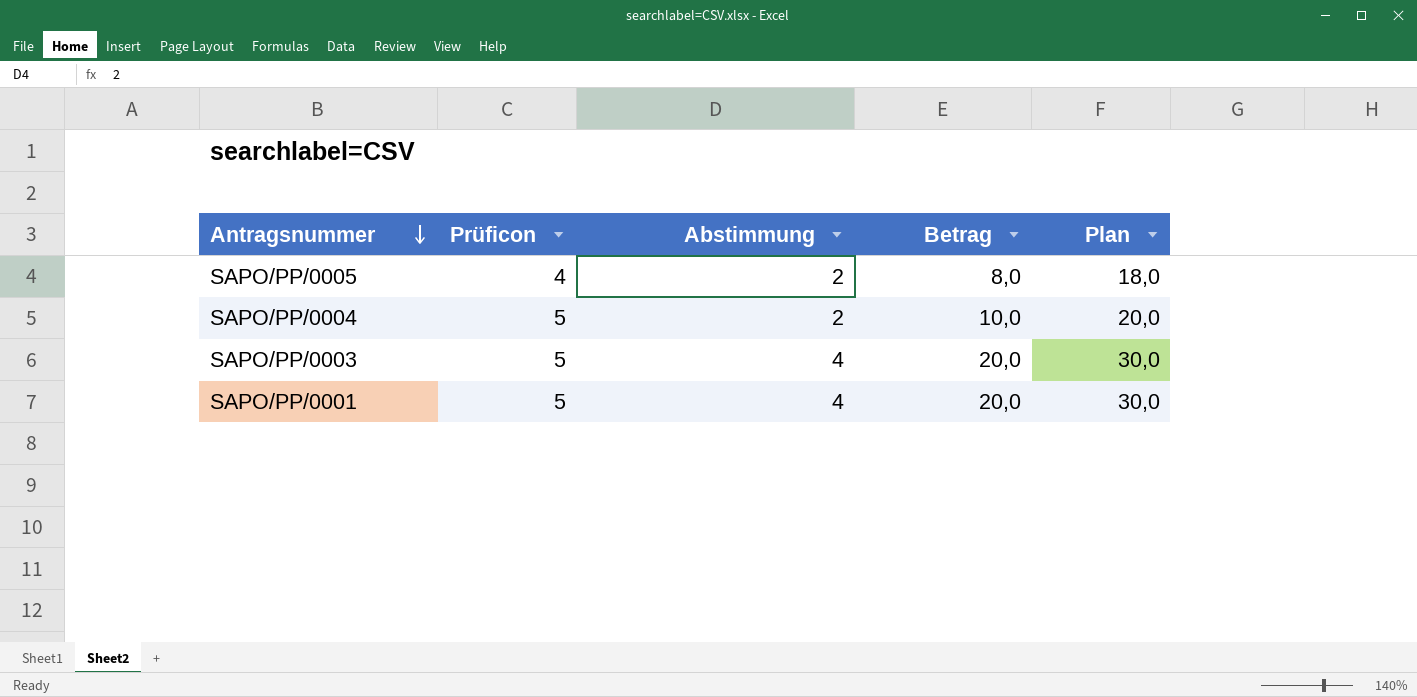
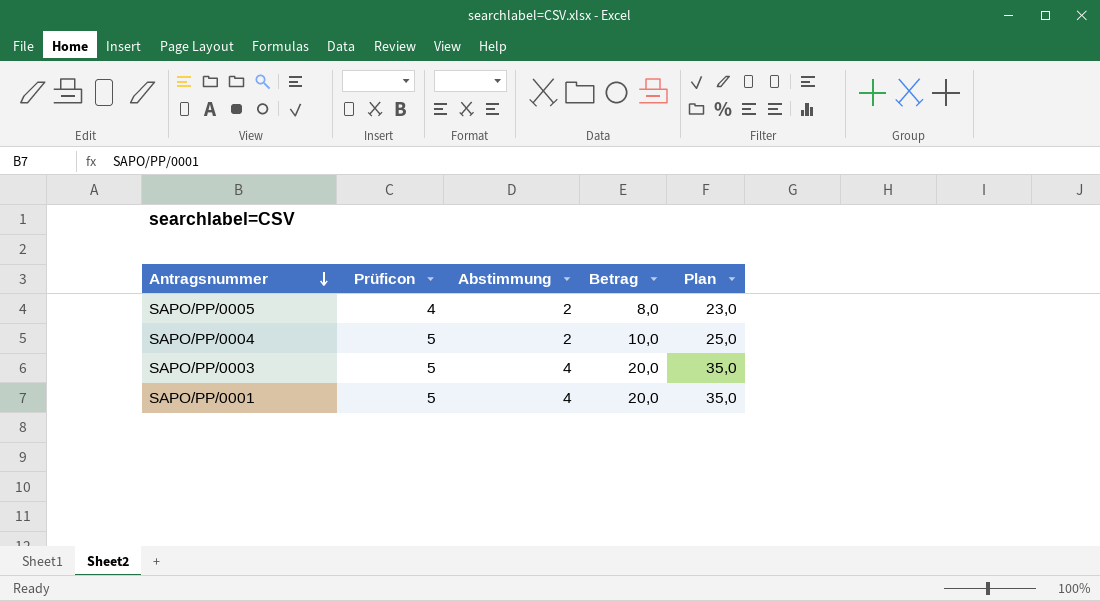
column Plan | formula: [Betrag] + 10 -> [Betrag] + 15

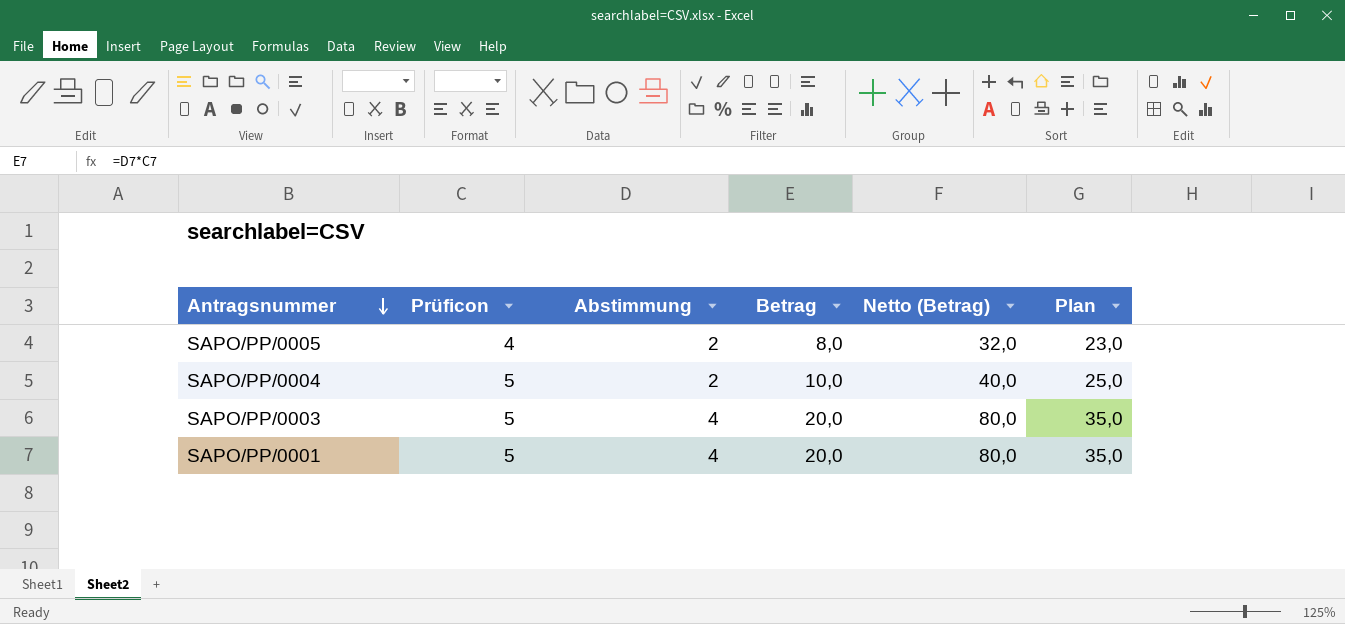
column Netto (Betrag) | formula: none -> [Betrag] * 4

